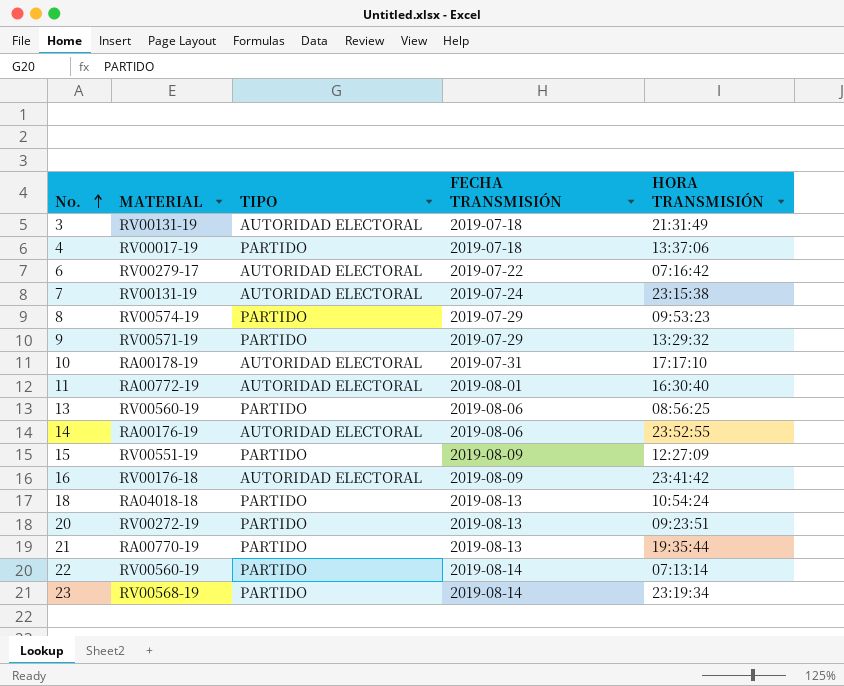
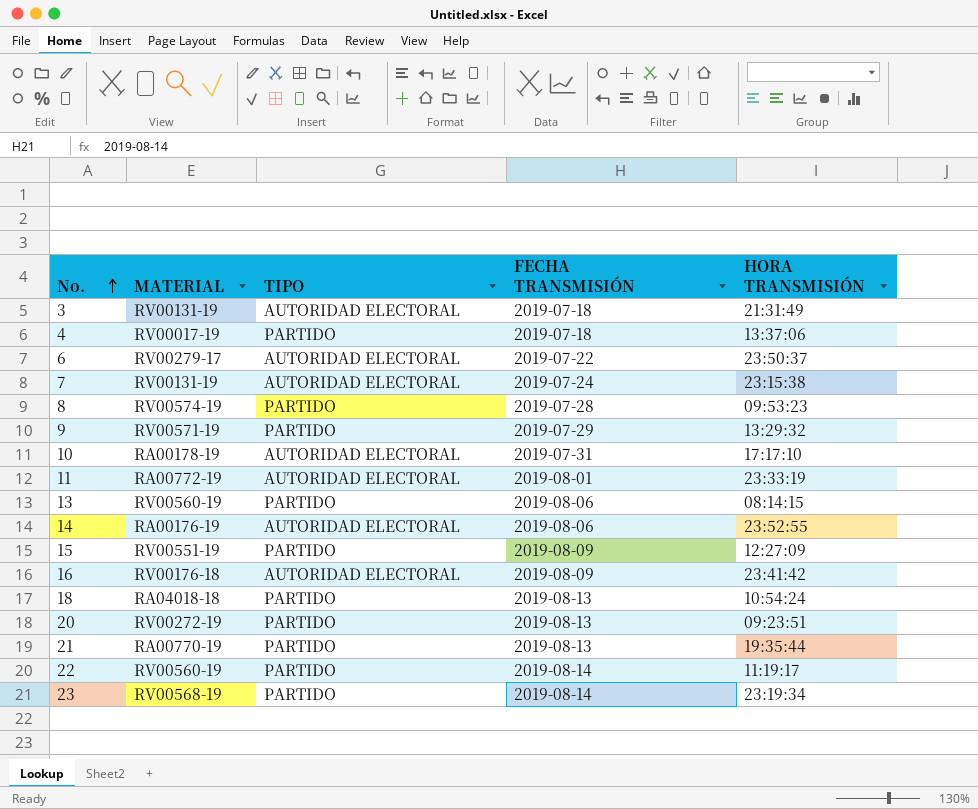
6 | HORA TRANSMISIÓN: 07:16:42 -> 23:50:37
8 | FECHA TRANSMISIÓN: 2019-07-29 -> 2019-07-28
11 | HORA TRANSMISIÓN: 16:30:40 -> 23:33:19
13 | HORA TRANSMISIÓN: 08:56:25 -> 08:14:15
22 | HORA TRANSMISIÓN: 07:13:14 -> 11:19:17

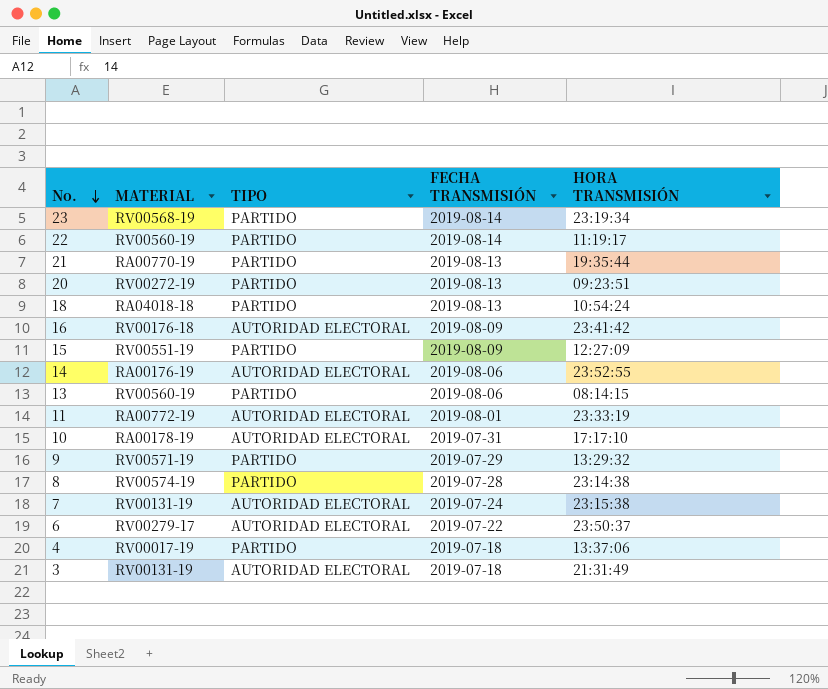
row order: No. ascending -> No. descending
8 | HORA TRANSMISIÓN: 09:53:23 -> 23:14:38

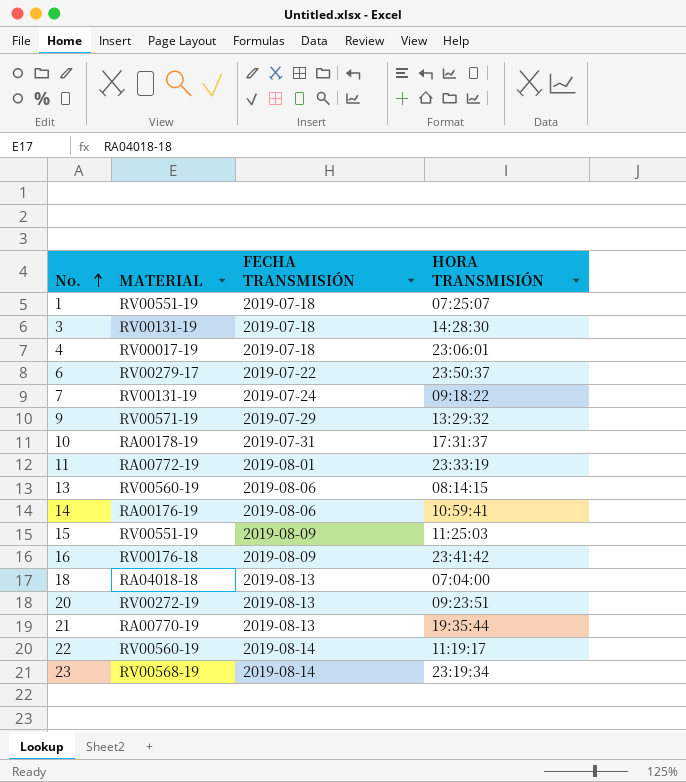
row order: No. descending -> No. ascending
column TIPO | position: 3 -> none
row 8: RV00574-19 | PARTIDO | 2019-07-28 | 23:14:38 -> none
row 1: none -> RV00551-19 | 2019-07-18 | 07:25:07
3 | HORA TRANSMISIÓN: 21:31:49 -> 14:28:30
4 | HORA TRANSMISIÓN: 13:37:06 -> 23:06:01
7 | HORA TRANSMISIÓN: 23:15:38 -> 09:18:22
10 | HORA TRANSMISIÓN: 17:17:10 -> 17:31:37
14 | HORA TRANSMISIÓN: 23:52:55 -> 10:59:41
15 | HORA TRANSMISIÓN: 12:27:09 -> 11:25:03
18 | HORA TRANSMISIÓN: 10:54:24 -> 07:04:00

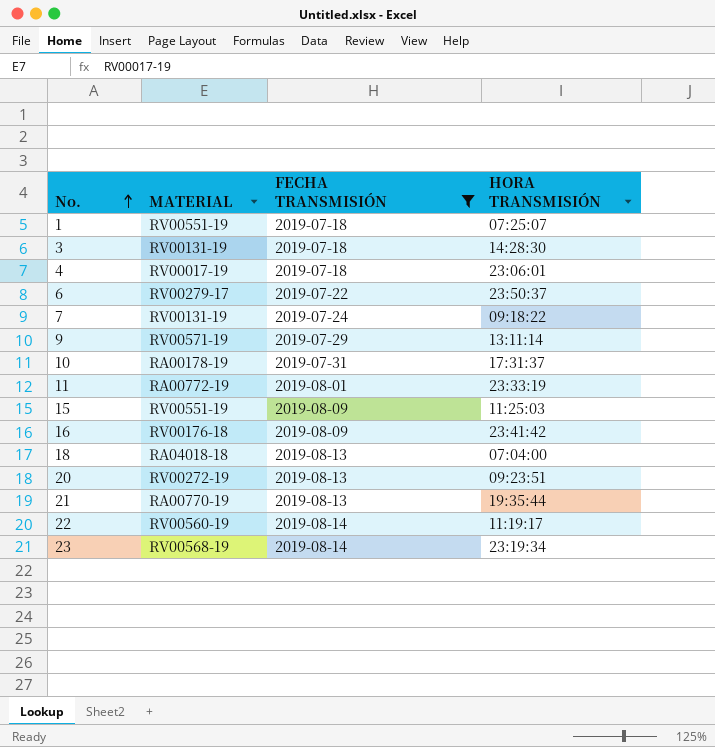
filter: none -> FECHA TRANSMISIÓN != 2019-08-06
9 | HORA TRANSMISIÓN: 13:29:32 -> 13:11:14

